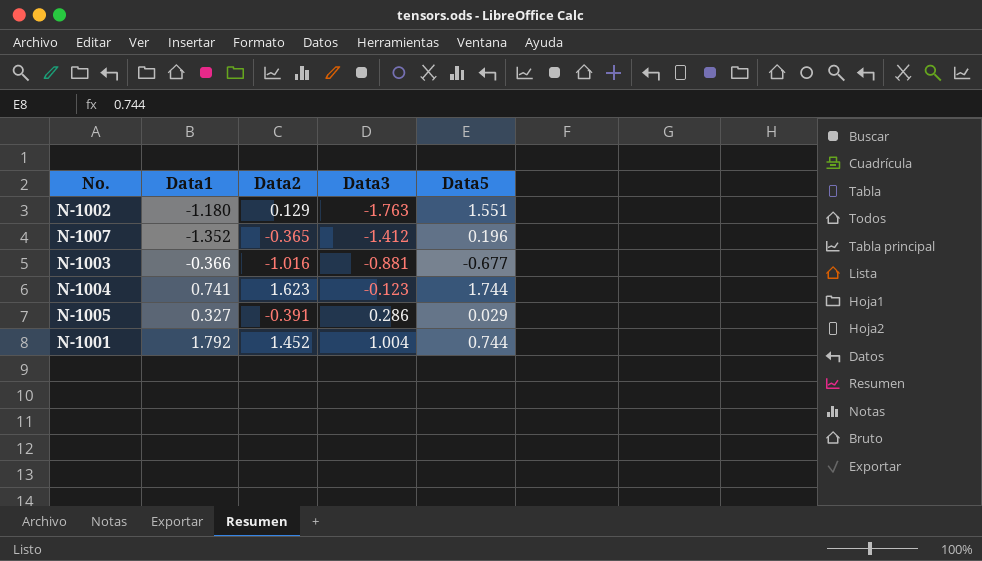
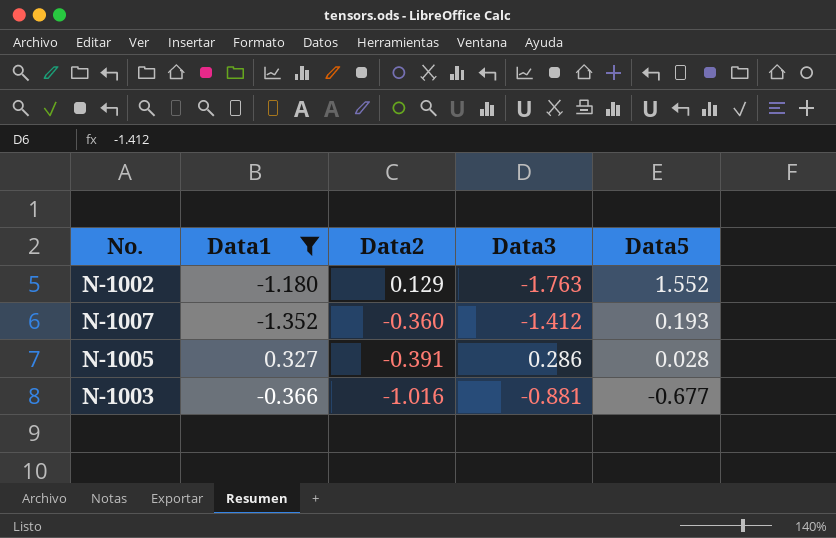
filter: none -> Data1 <= 0.327
row order: Data3 ascending -> Data2 descending
N-1002 | Data5: 1.551 -> 1.552
N-1007 | Data2: -0.365 -> -0.360
N-1007 | Data5: 0.196 -> 0.193
N-1005 | Data5: 0.029 -> 0.028

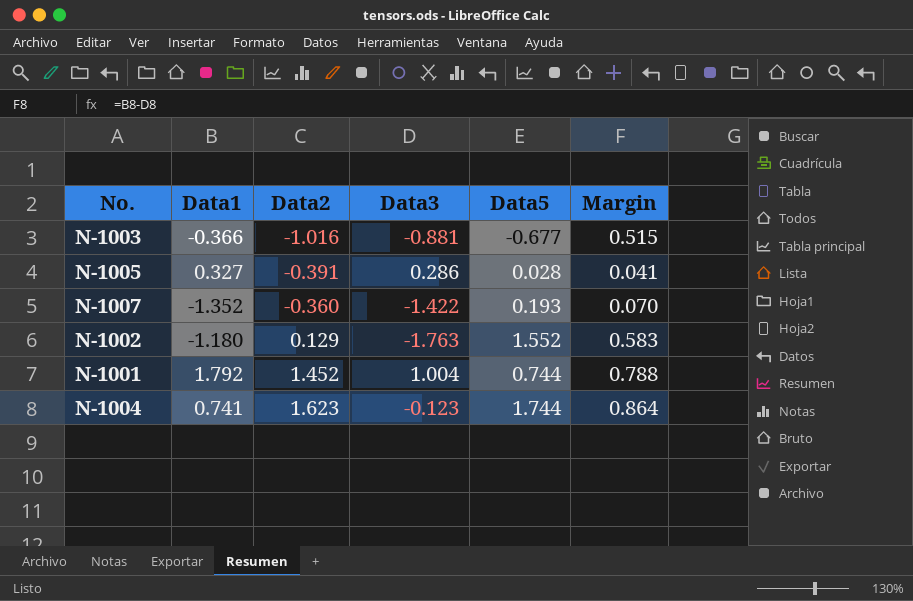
filter: Data1 <= 0.327 -> none
row order: Data2 descending -> Data2 ascending
column Margin | formula: none -> [Data1] - [Data3]
N-1007 | Data3: -1.412 -> -1.422

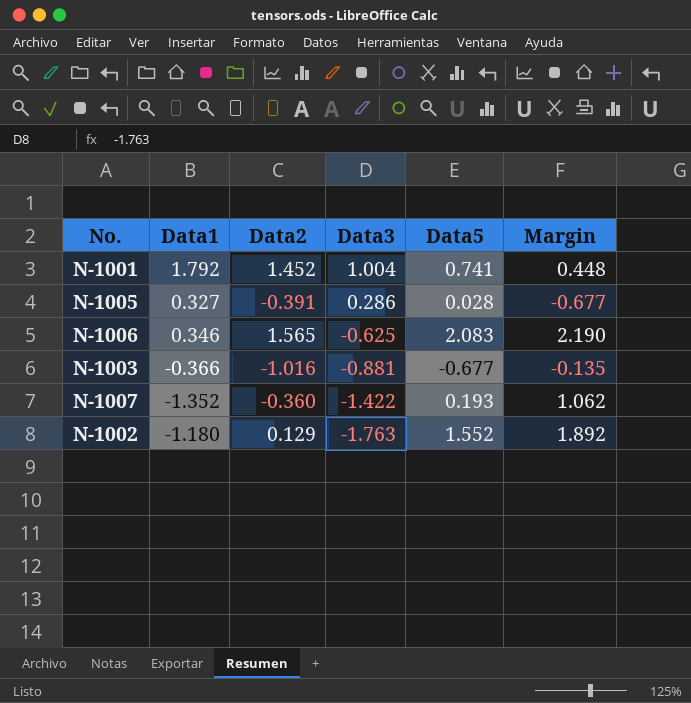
row order: Data2 ascending -> Data3 descending
column Margin | formula: [Data1] - [Data3] -> [Data2] - [Data3]
row N-1004: 0.741 | 1.623 | -0.123 | 1.744 | 0.864 -> none
N-1001 | Data5: 0.744 -> 0.741
row N-1006: none -> 0.346 | 1.565 | -0.625 | 2.083 | 2.190

